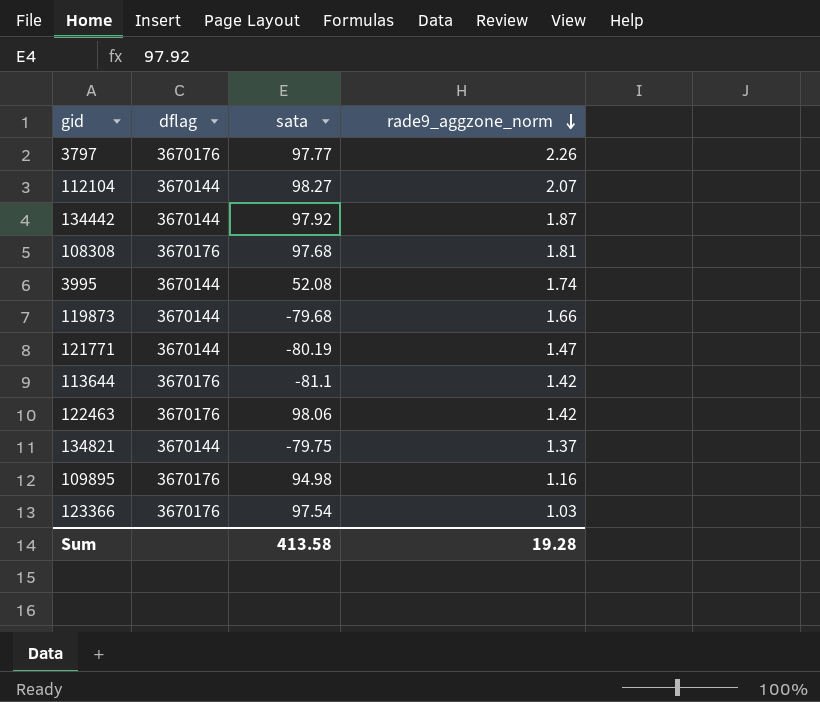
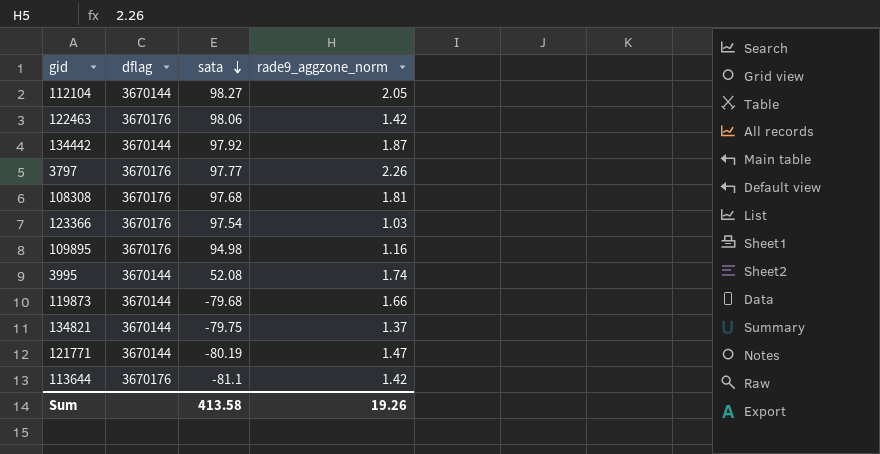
row order: rade9_aggzone_norm descending -> sata descending
112104 | rade9_aggzone_norm: 2.07 -> 2.05
Sum | rade9_aggzone_norm: 19.28 -> 19.26

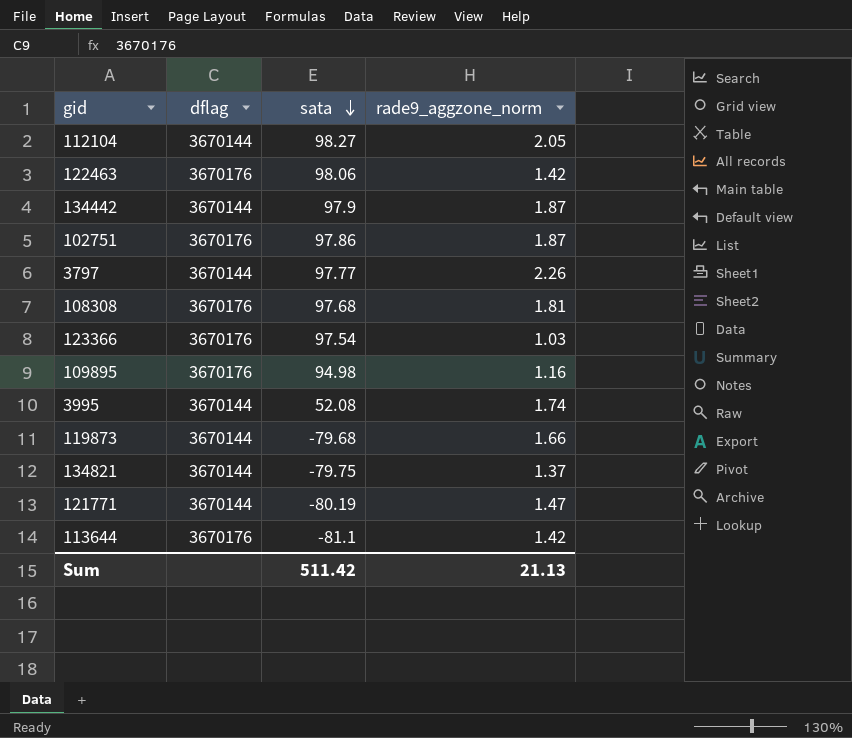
134442 | sata: 97.92 -> 97.9
row 102751: none -> 3670176 | 97.86 | 1.87
3797 | dflag: 3670176 -> 3670144
Sum | sata: 413.58 -> 511.42
Sum | rade9_aggzone_norm: 19.26 -> 21.13

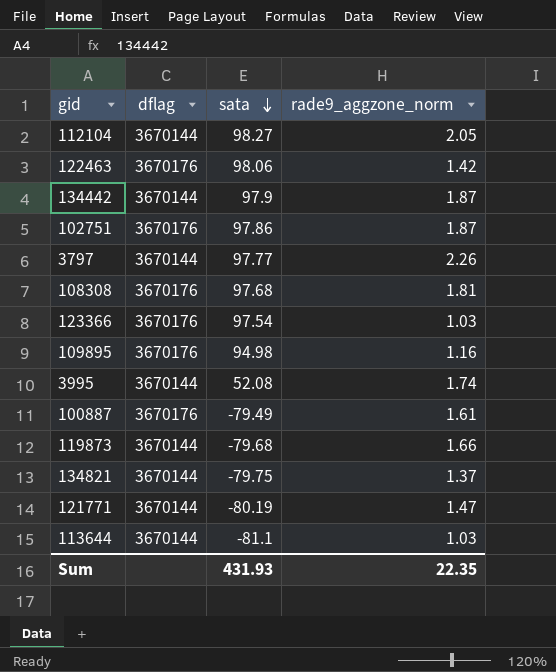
row 100887: none -> 3670176 | -79.49 | 1.61
113644 | dflag: 3670176 -> 3670144
113644 | rade9_aggzone_norm: 1.42 -> 1.03
Sum | sata: 511.42 -> 431.93
Sum | rade9_aggzone_norm: 21.13 -> 22.35

